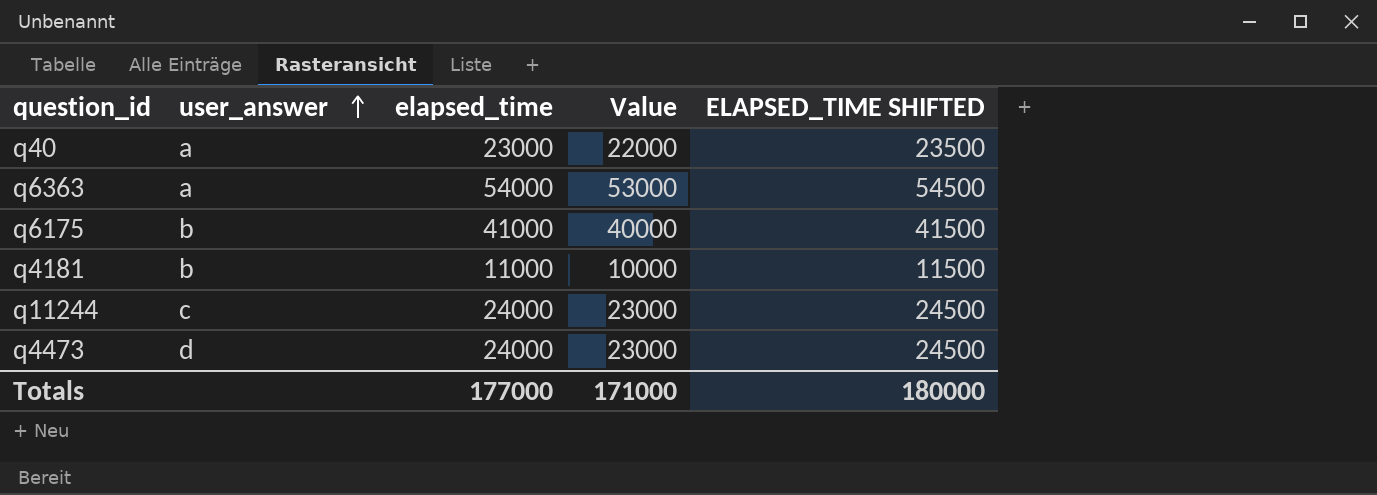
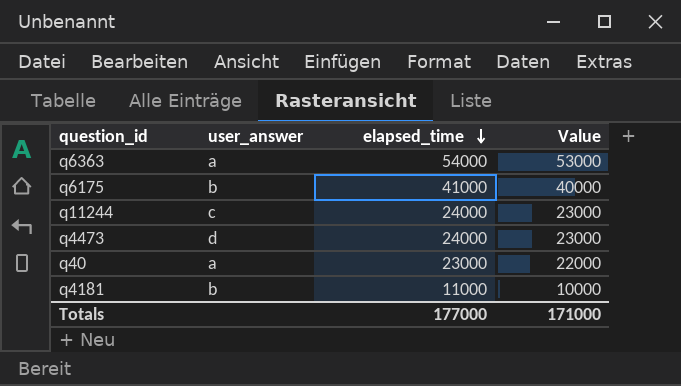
row order: user_answer ascending -> elapsed_time descending
column ELAPSED_TIME SHIFTED | formula: [elapsed_time] + 500 -> none

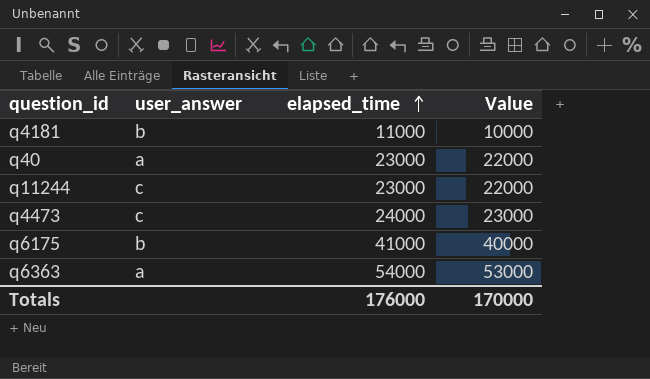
row order: elapsed_time descending -> elapsed_time ascending
q11244 | elapsed_time: 24000 -> 23000
q11244 | Value: 23000 -> 22000
q4473 | user_answer: d -> c
Totals | elapsed_time: 177000 -> 176000
Totals | Value: 171000 -> 170000

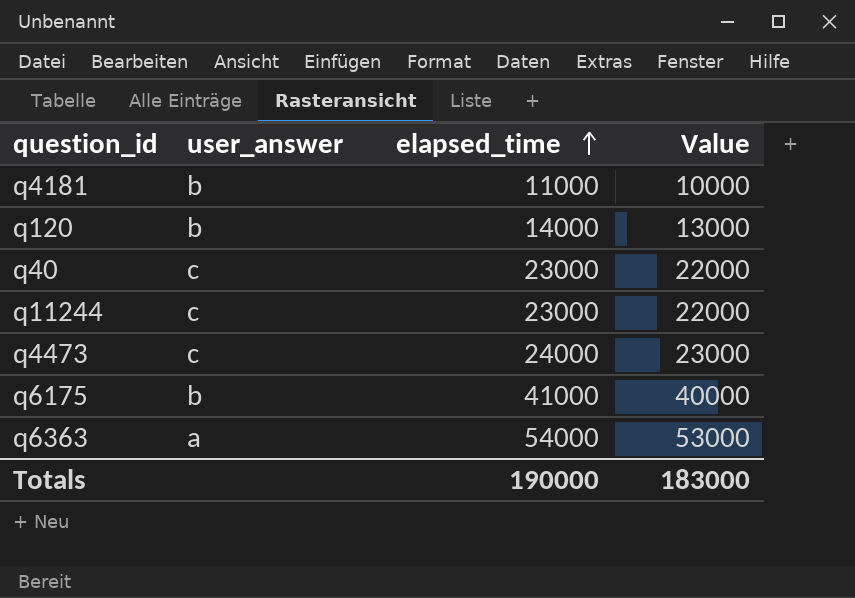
row q120: none -> b | 14000 | 13000
q40 | user_answer: a -> c
Totals | elapsed_time: 176000 -> 190000
Totals | Value: 170000 -> 183000

